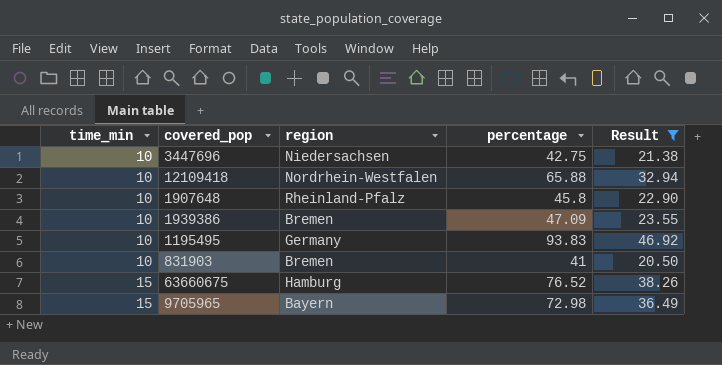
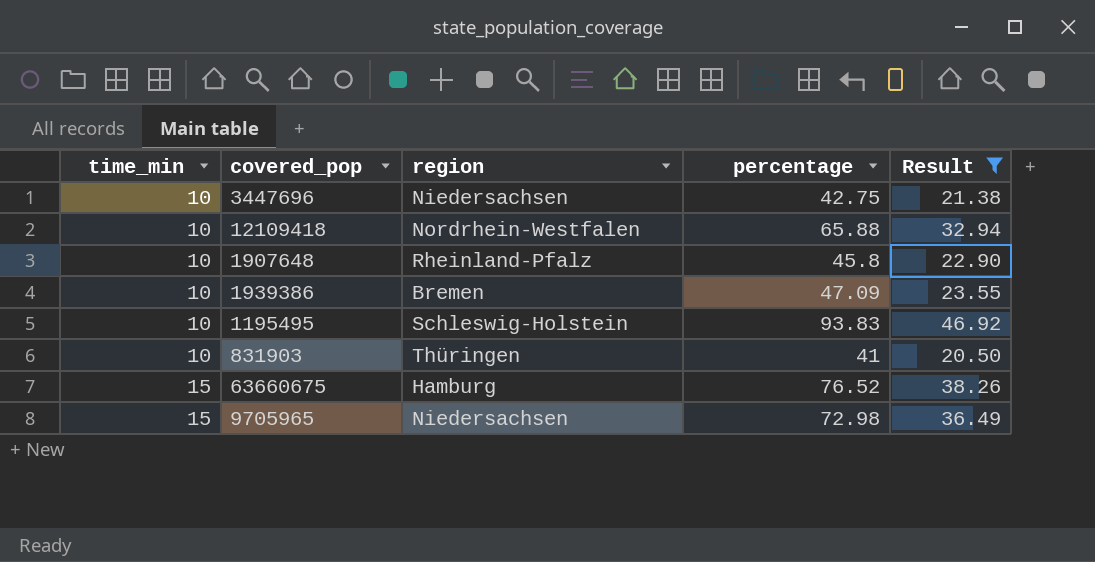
1195495 | region: Germany -> Schleswig-Holstein
831903 | region: Bremen -> Thüringen
9705965 | region: Bayern -> Niedersachsen

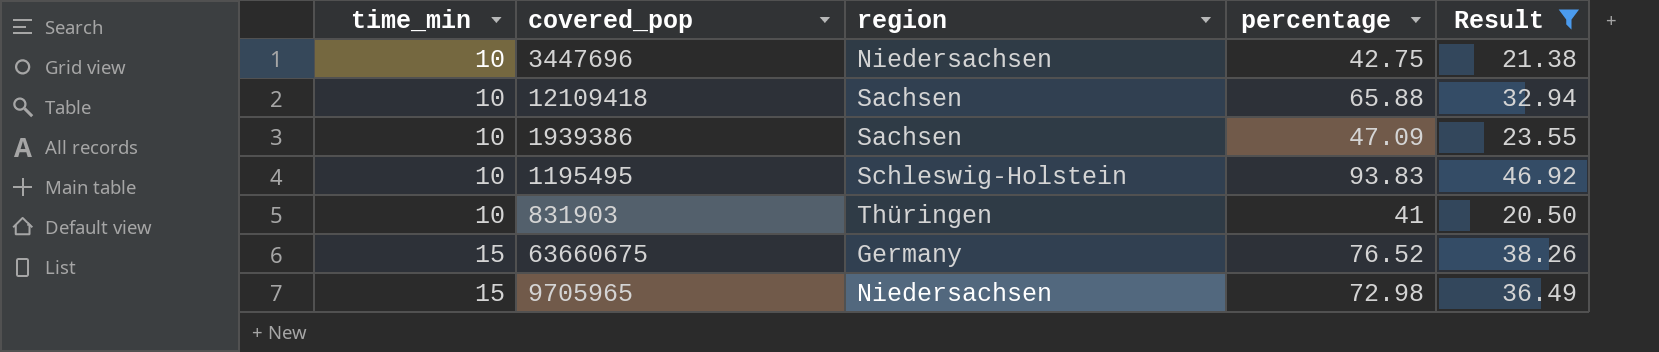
row 1907648: 10 | Rheinland-Pfalz | 45.8 | 22.90 -> none
12109418 | region: Nordrhein-Westfalen -> Sachsen
1939386 | region: Bremen -> Sachsen
63660675 | region: Hamburg -> Germany

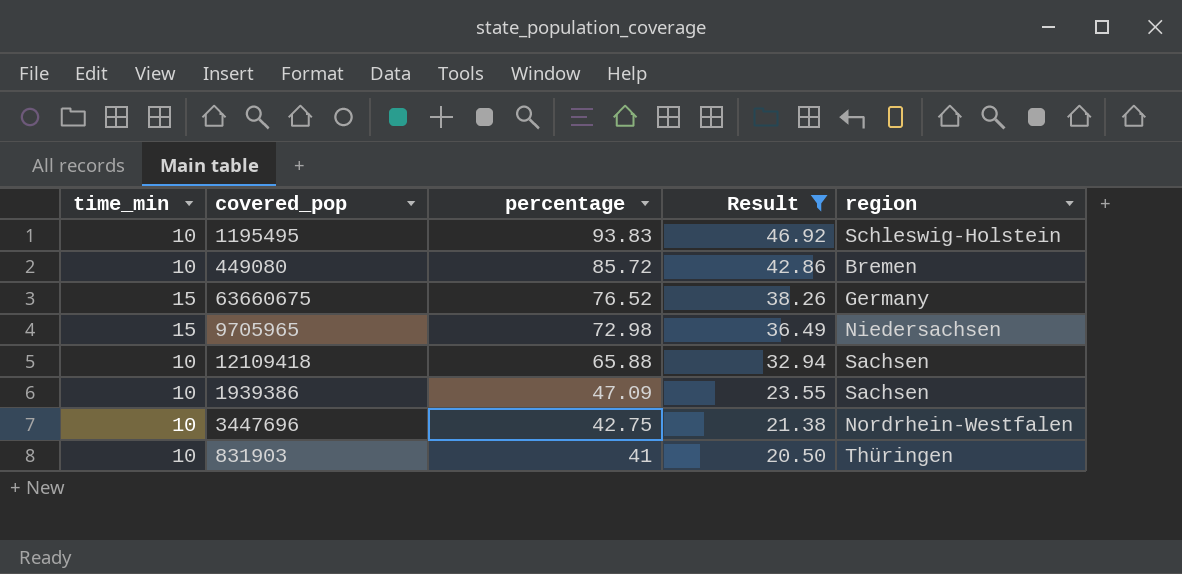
row order: time_min ascending -> percentage descending
column region | position: 3 -> 5
row 449080: none -> 10 | 85.72 | 42.86 | Bremen
3447696 | region: Niedersachsen -> Nordrhein-Westfalen

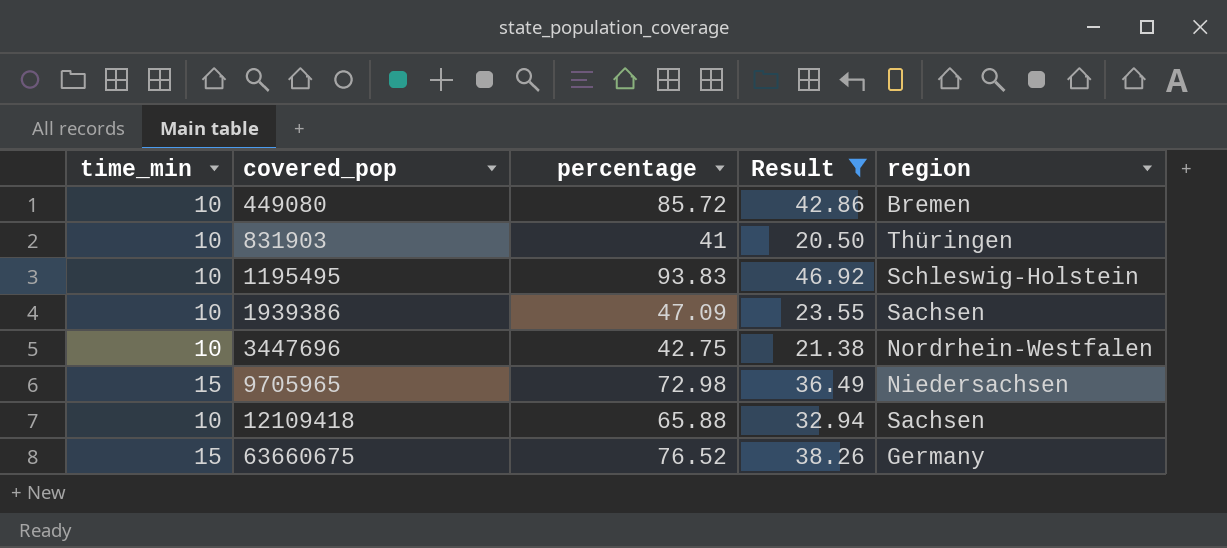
row order: percentage descending -> covered_pop ascending

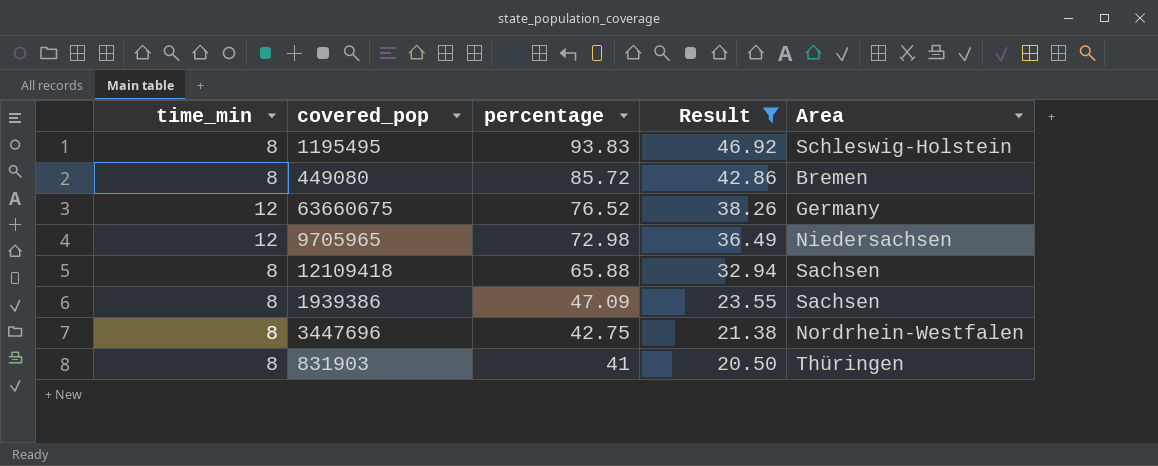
row order: covered_pop ascending -> percentage descending
column name: region -> Area
1195495 | time_min: 10 -> 8
449080 | time_min: 10 -> 8
63660675 | time_min: 15 -> 12
9705965 | time_min: 15 -> 12
12109418 | time_min: 10 -> 8
1939386 | time_min: 10 -> 8
3447696 | time_min: 10 -> 8
831903 | time_min: 10 -> 8

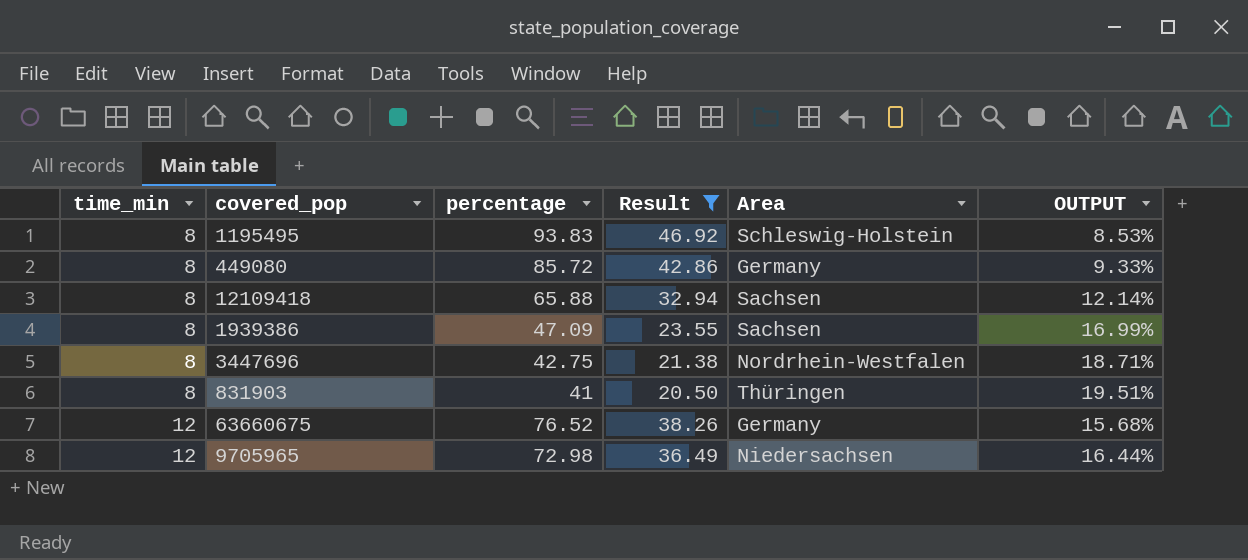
row order: percentage descending -> time_min ascending
column OUTPUT | formula: none -> [time_min] / [percentage]
449080 | Area: Bremen -> Germany

